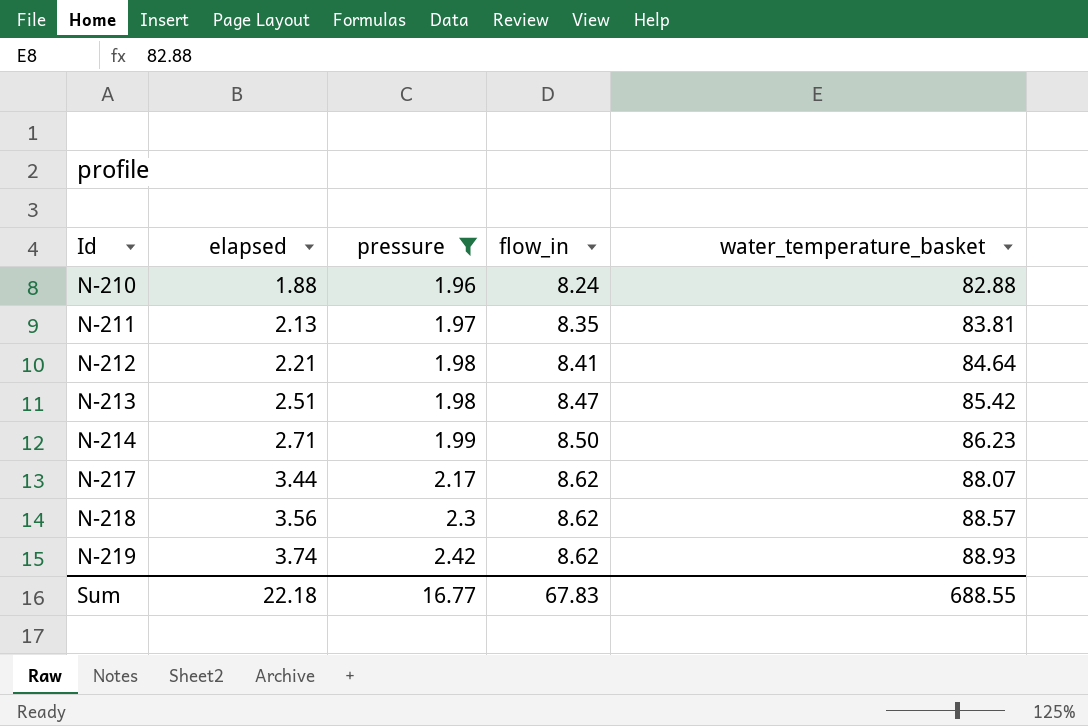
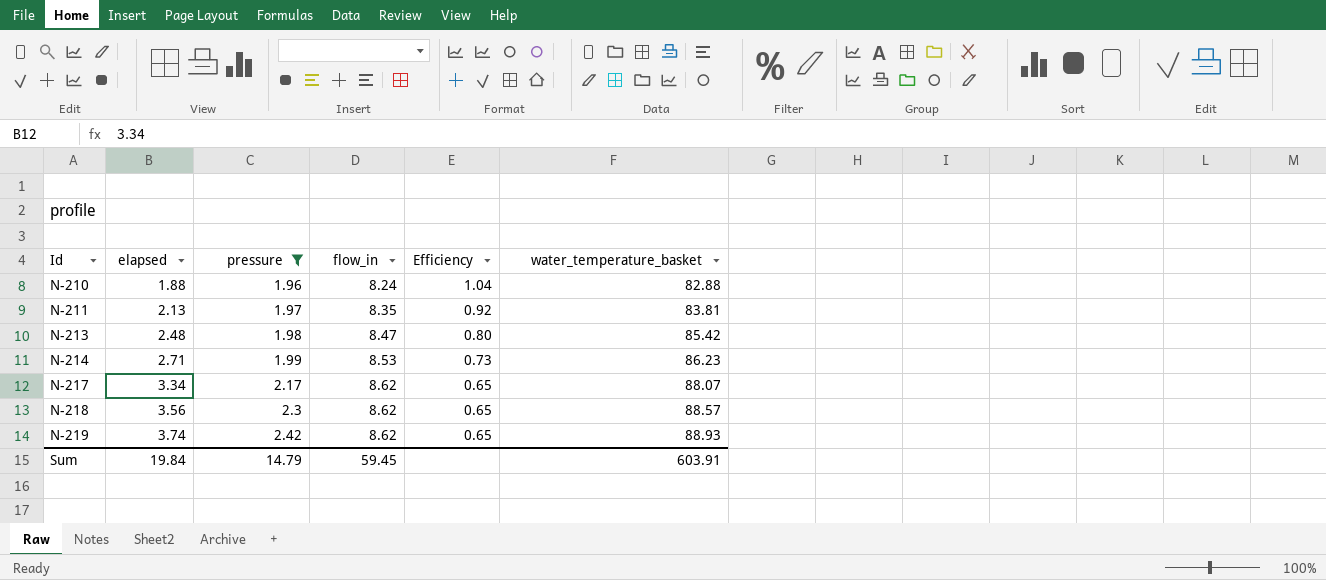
column Efficiency | formula: none -> [pressure] / [elapsed]
row N-212: 2.21 | 1.98 | 8.41 | 84.64 -> none
N-213 | elapsed: 2.51 -> 2.48
N-214 | flow_in: 8.50 -> 8.53
N-217 | elapsed: 3.44 -> 3.34
Sum | elapsed: 22.18 -> 19.84
Sum | pressure: 16.77 -> 14.79
Sum | flow_in: 67.83 -> 59.45
Sum | water_temperature_basket: 688.55 -> 603.91

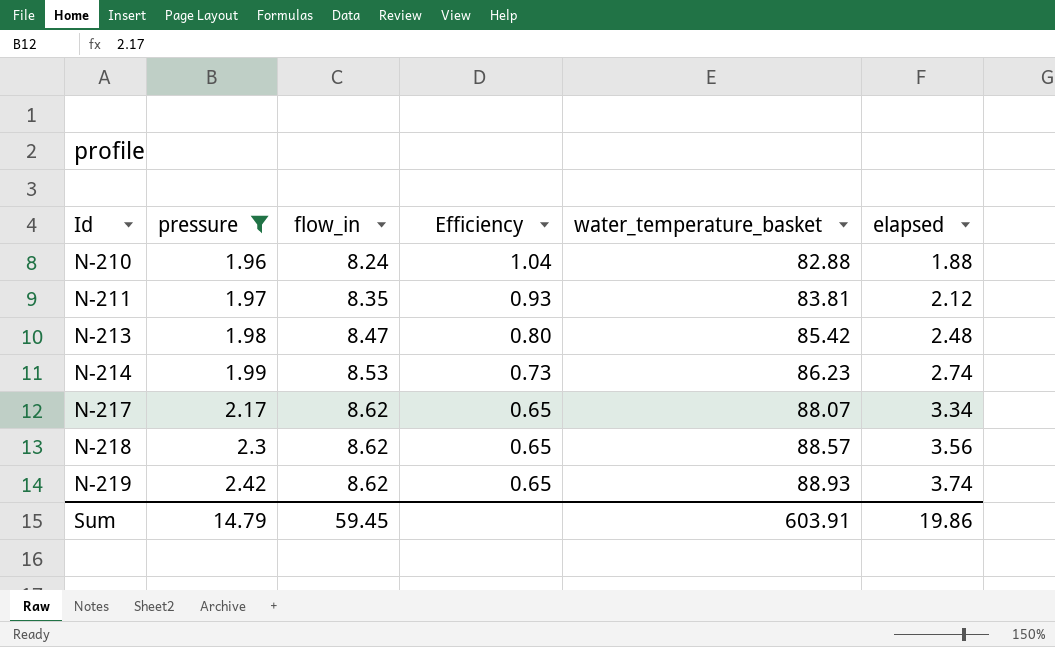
column elapsed | position: 2 -> 6
N-211 | Efficiency: 0.92 -> 0.93
N-211 | elapsed: 2.13 -> 2.12
N-214 | elapsed: 2.71 -> 2.74
Sum | elapsed: 19.84 -> 19.86

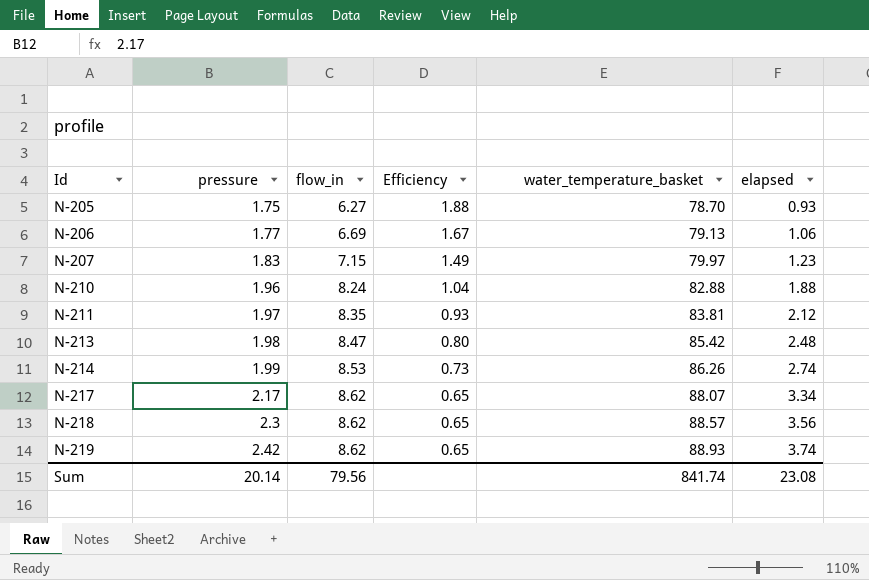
filter: pressure >= 1.96 -> none
N-214 | water_temperature_basket: 86.23 -> 86.26
Sum | pressure: 14.79 -> 20.14
Sum | flow_in: 59.45 -> 79.56
Sum | water_temperature_basket: 603.91 -> 841.74
Sum | elapsed: 19.86 -> 23.08

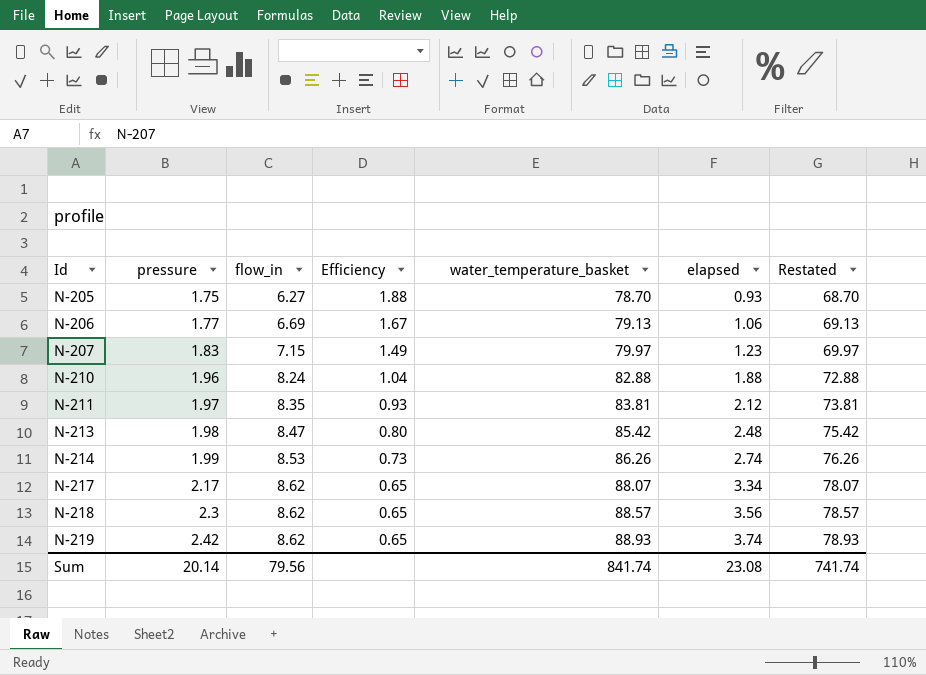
column Restated | formula: none -> [water_temperature_basket] - 10

